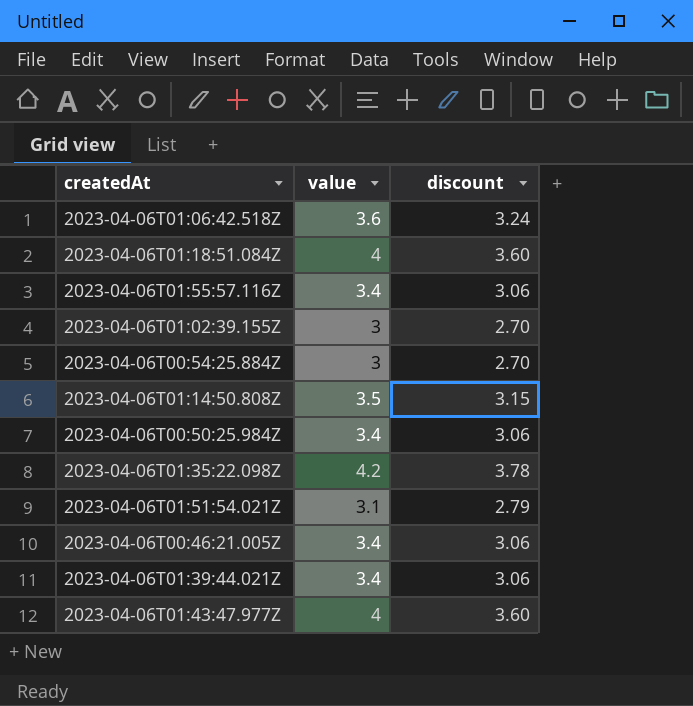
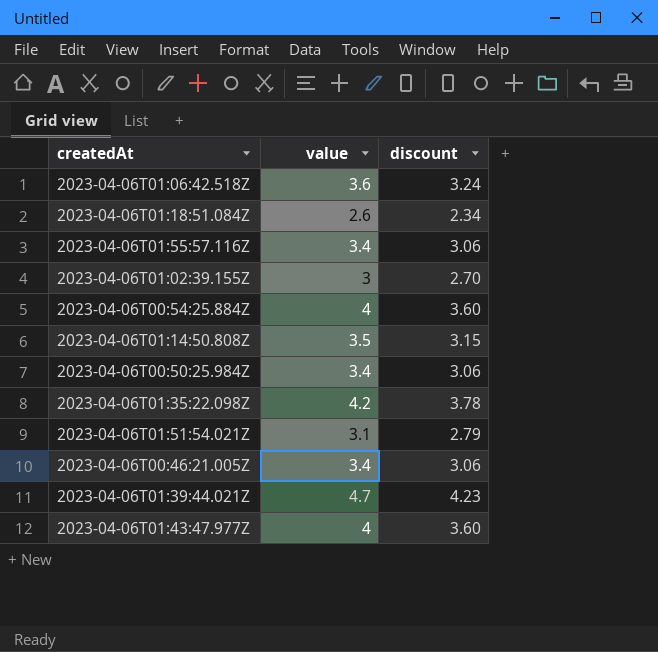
2023-04-06T01:18:51.084Z | value: 4 -> 2.6
2023-04-06T01:18:51.084Z | discount: 3.60 -> 2.34
2023-04-06T00:54:25.884Z | value: 3 -> 4
2023-04-06T00:54:25.884Z | discount: 2.70 -> 3.60
2023-04-06T01:39:44.021Z | value: 3.4 -> 4.7
2023-04-06T01:39:44.021Z | discount: 3.06 -> 4.23

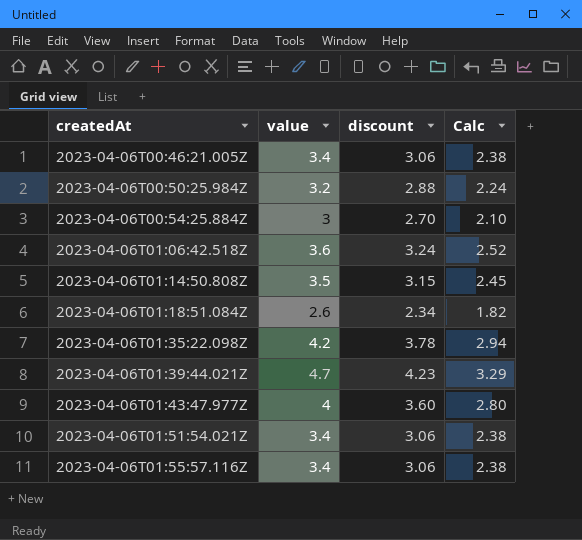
row order: none -> createdAt ascending
column Calc | formula: none -> [value] * 0.7
row 2023-04-06T01:02:39.155Z: 3 | 2.70 -> none
2023-04-06T00:50:25.984Z | value: 3.4 -> 3.2
2023-04-06T00:50:25.984Z | discount: 3.06 -> 2.88
2023-04-06T00:54:25.884Z | value: 4 -> 3
2023-04-06T00:54:25.884Z | discount: 3.60 -> 2.70
2023-04-06T01:51:54.021Z | value: 3.1 -> 3.4
2023-04-06T01:51:54.021Z | discount: 2.79 -> 3.06

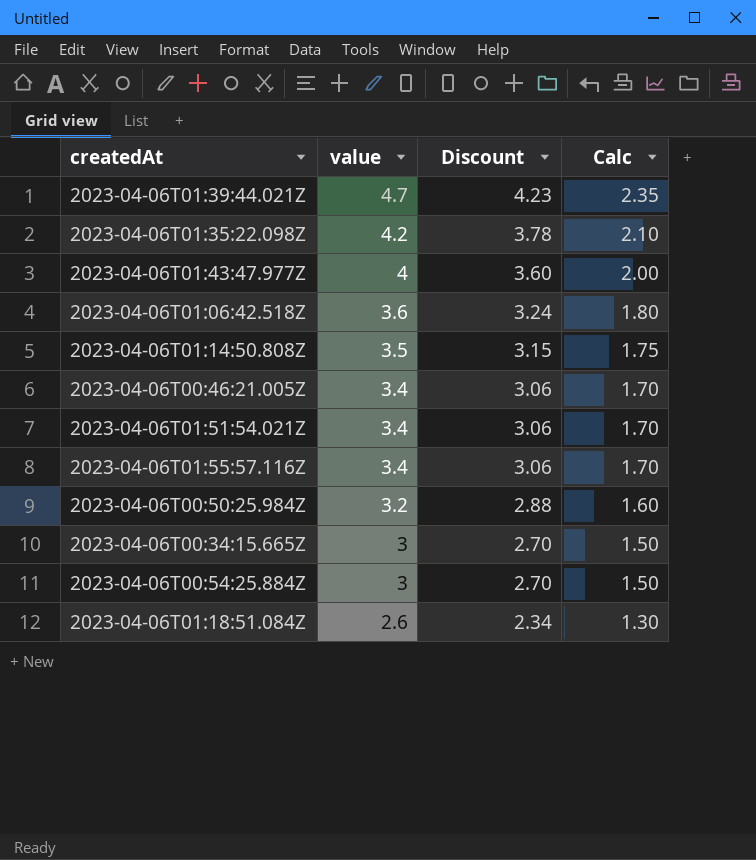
row order: createdAt ascending -> value descending
column name: discount -> Discount
column Calc | formula: [value] * 0.7 -> [value] * 0.5
row 2023-04-06T00:34:15.665Z: none -> 3 | 2.70 | 1.50

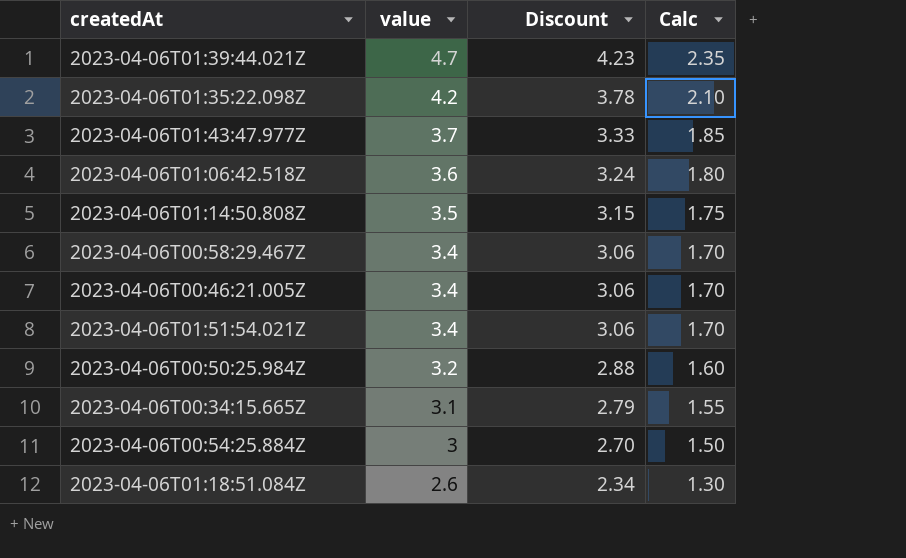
row 2023-04-06T01:55:57.116Z: 3.4 | 3.06 | 1.70 -> none
2023-04-06T01:43:47.977Z | value: 4 -> 3.7
2023-04-06T01:43:47.977Z | Discount: 3.60 -> 3.33
2023-04-06T01:43:47.977Z | Calc: 2.00 -> 1.85
row 2023-04-06T00:58:29.467Z: none -> 3.4 | 3.06 | 1.70
2023-04-06T00:34:15.665Z | value: 3 -> 3.1
2023-04-06T00:34:15.665Z | Discount: 2.70 -> 2.79
2023-04-06T00:34:15.665Z | Calc: 1.50 -> 1.55

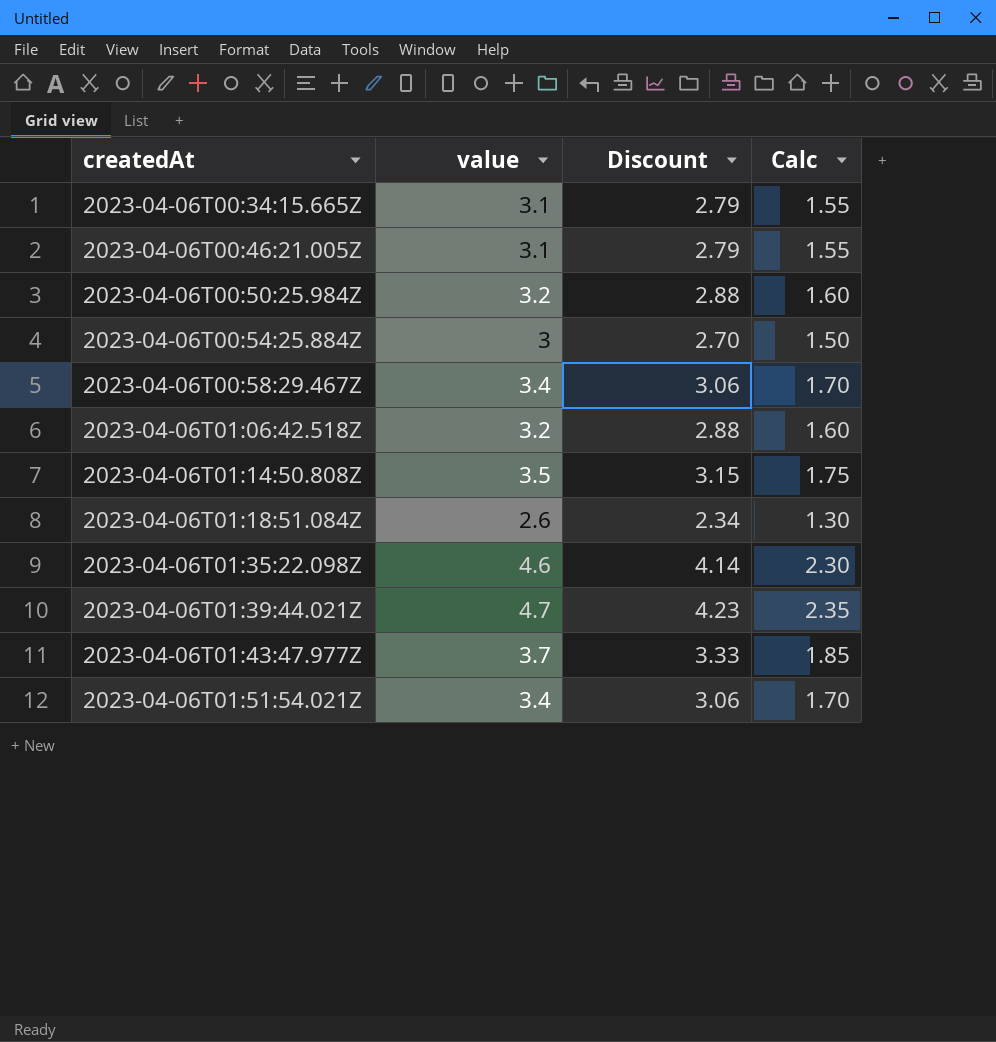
row order: value descending -> createdAt ascending
2023-04-06T00:46:21.005Z | value: 3.4 -> 3.1
2023-04-06T00:46:21.005Z | Discount: 3.06 -> 2.79
2023-04-06T00:46:21.005Z | Calc: 1.70 -> 1.55
2023-04-06T01:06:42.518Z | value: 3.6 -> 3.2
2023-04-06T01:06:42.518Z | Discount: 3.24 -> 2.88
2023-04-06T01:06:42.518Z | Calc: 1.80 -> 1.60
2023-04-06T01:35:22.098Z | value: 4.2 -> 4.6
2023-04-06T01:35:22.098Z | Discount: 3.78 -> 4.14
2023-04-06T01:35:22.098Z | Calc: 2.10 -> 2.30

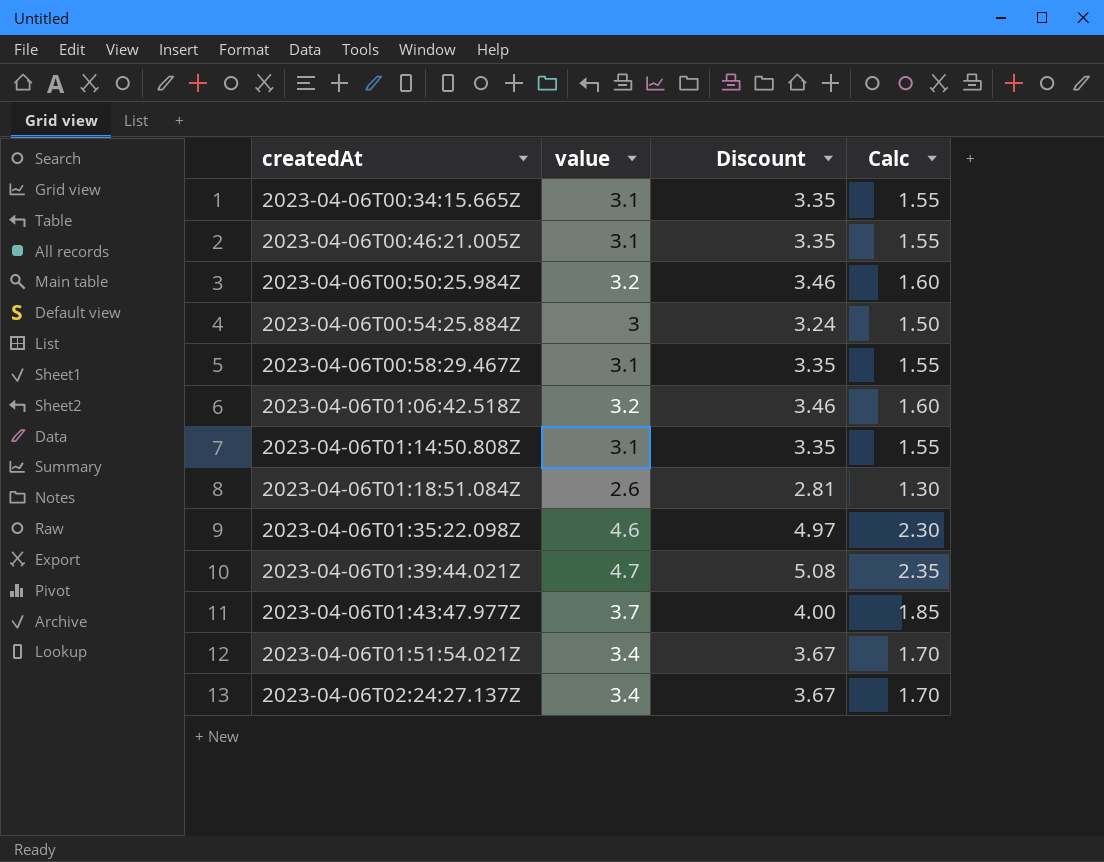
column Discount | formula: [value] * 0.9 -> [value] * 1.08
2023-04-06T00:58:29.467Z | value: 3.4 -> 3.1
2023-04-06T00:58:29.467Z | Calc: 1.70 -> 1.55
2023-04-06T01:14:50.808Z | value: 3.5 -> 3.1
2023-04-06T01:14:50.808Z | Calc: 1.75 -> 1.55
row 2023-04-06T02:24:27.137Z: none -> 3.4 | 3.67 | 1.70

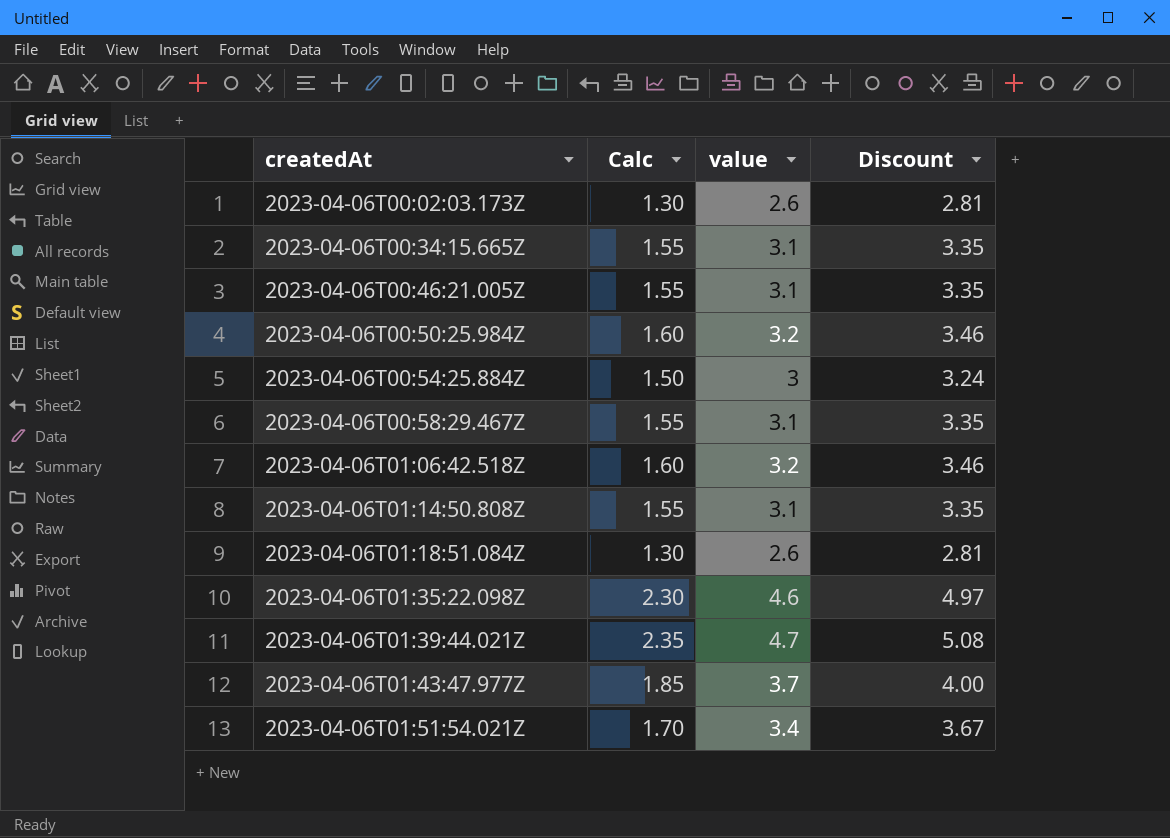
column Calc | position: 4 -> 2
row 2023-04-06T02:24:27.137Z: 3.4 | 3.67 | 1.70 -> none
row 2023-04-06T00:02:03.173Z: none -> 1.30 | 2.6 | 2.81

